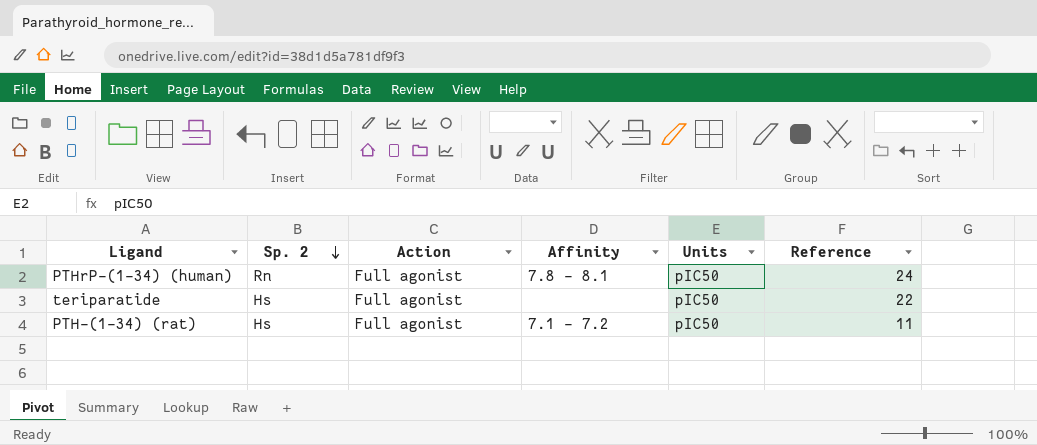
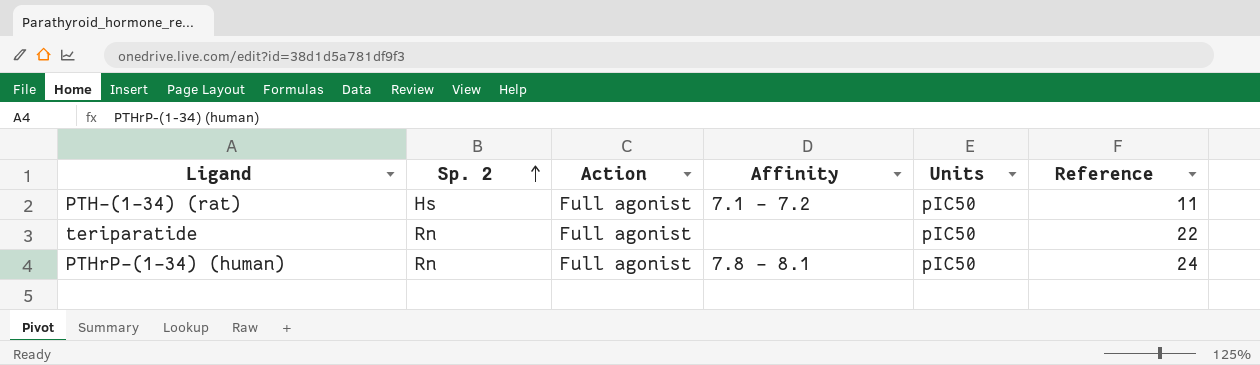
row order: Sp. 2 descending -> Sp. 2 ascending
teriparatide | Sp. 2: Hs -> Rn

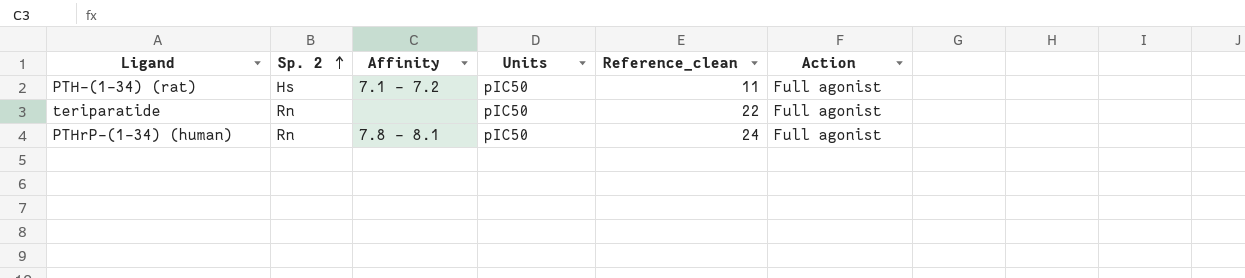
column name: Reference -> Reference_clean
column Action | position: 3 -> 6

